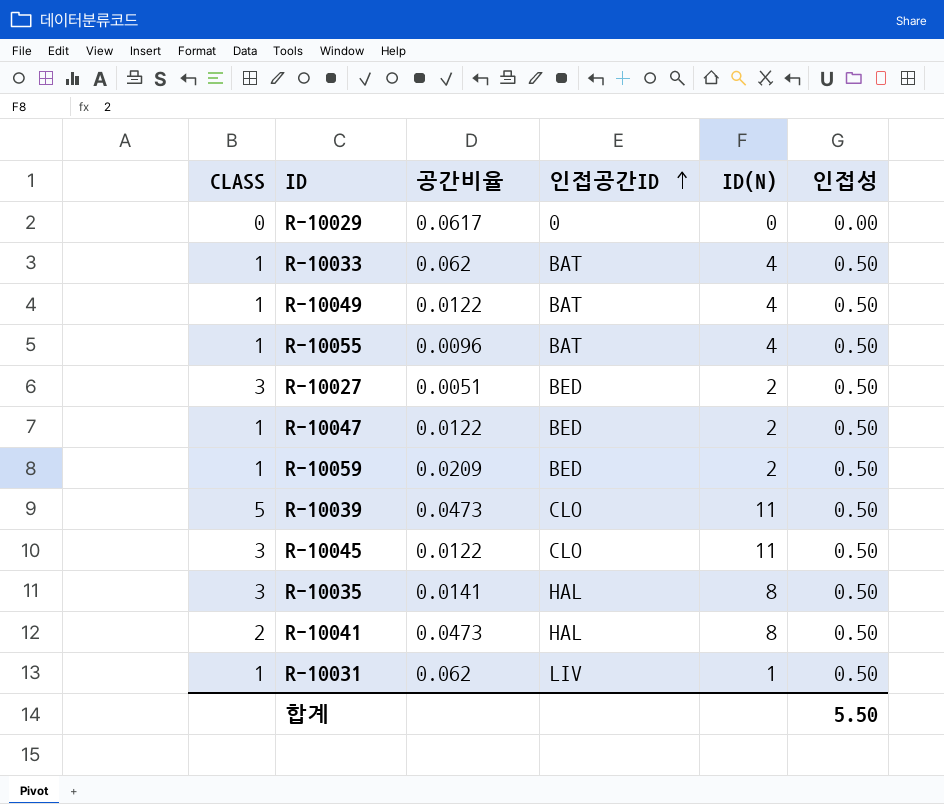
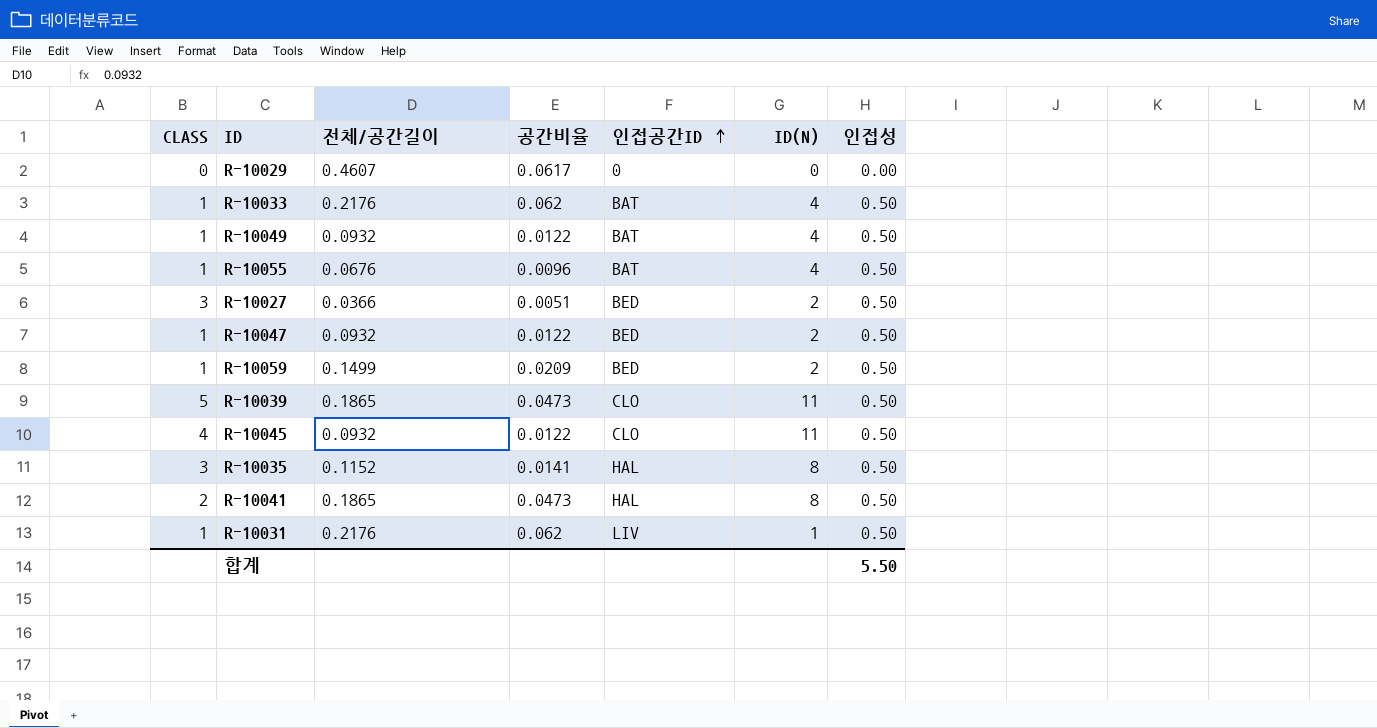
column 전체/공간길이 | position: none -> 3
R-10045 | CLASS: 3 -> 4

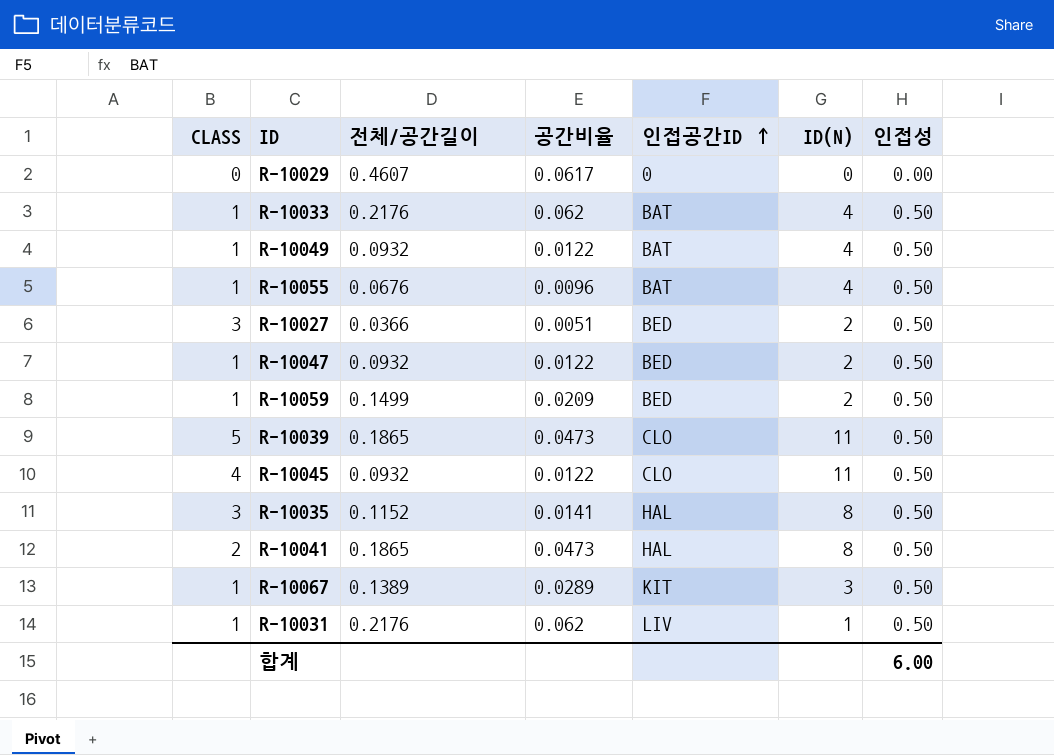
row R-10067: none -> 1 | 0.1389 | 0.0289 | KIT | 3 | 0.50
합계 | 인접성: 5.50 -> 6.00

